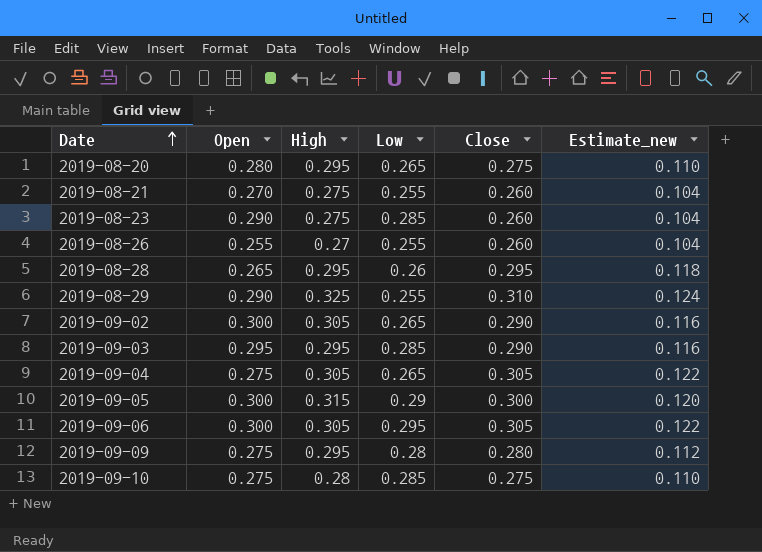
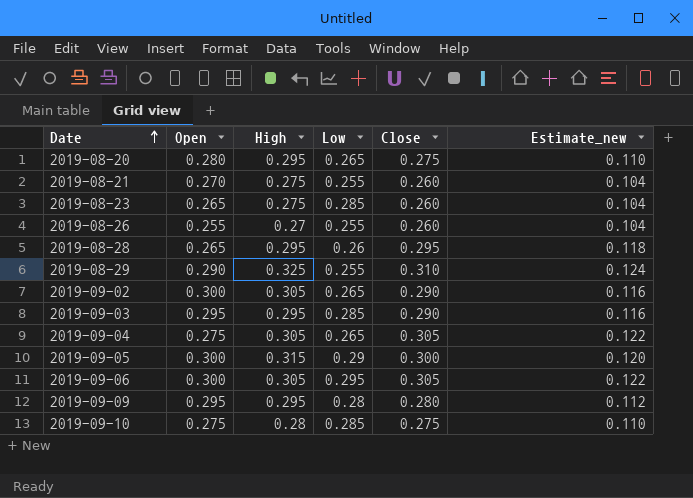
2019-08-23 | Open: 0.290 -> 0.265
2019-09-09 | Open: 0.275 -> 0.295

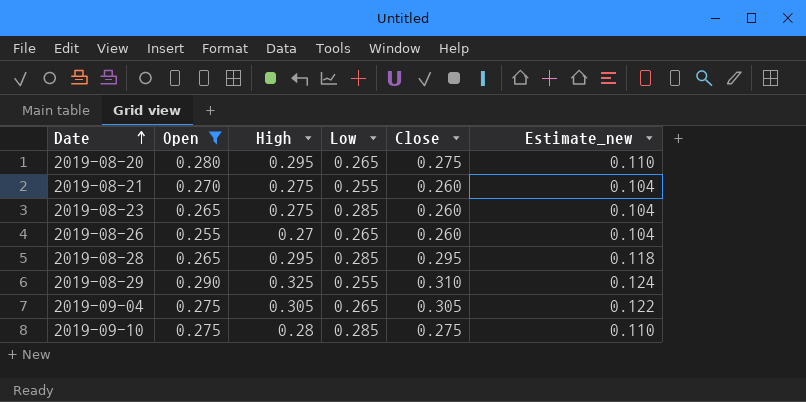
filter: none -> Open <= 0.290
2019-08-26 | Low: 0.255 -> 0.265
2019-08-28 | Low: 0.26 -> 0.285

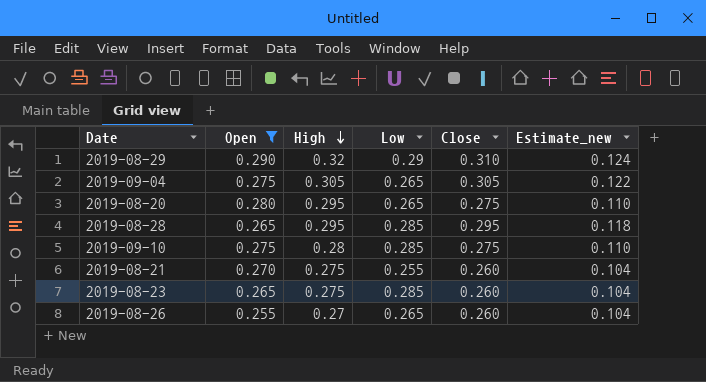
row order: Date ascending -> High descending
2019-08-29 | High: 0.325 -> 0.32
2019-08-29 | Low: 0.255 -> 0.29

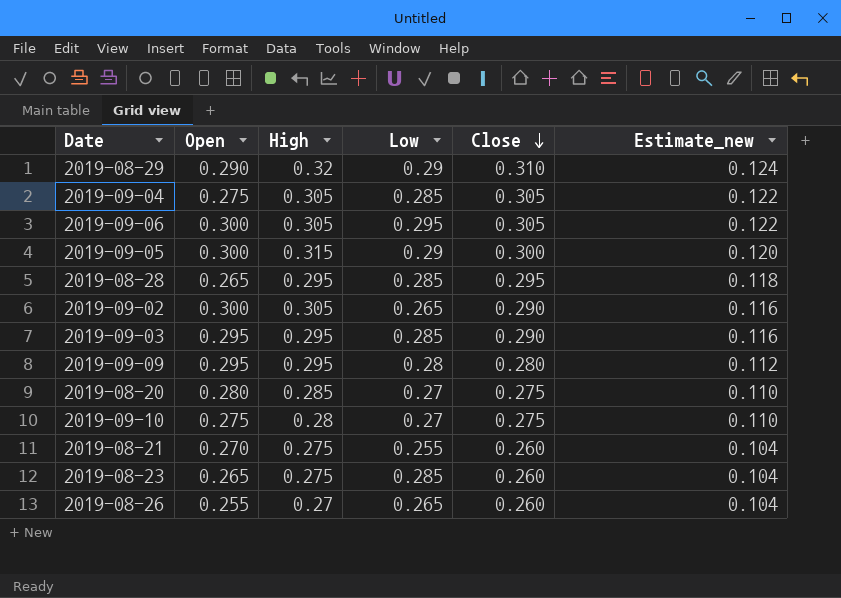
filter: Open <= 0.290 -> none
row order: High descending -> Close descending
2019-09-04 | Low: 0.265 -> 0.285
2019-08-20 | High: 0.295 -> 0.285
2019-08-20 | Low: 0.265 -> 0.27
2019-09-10 | Low: 0.285 -> 0.27

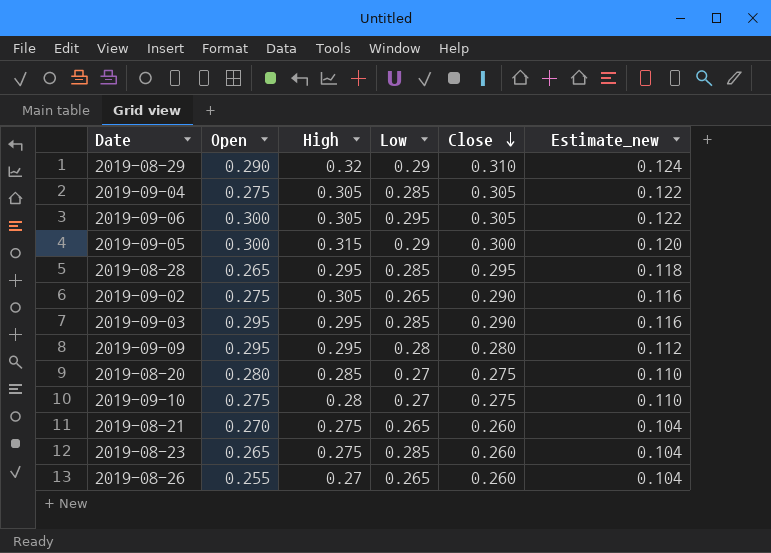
2019-09-02 | Open: 0.300 -> 0.275
2019-08-21 | Low: 0.255 -> 0.265

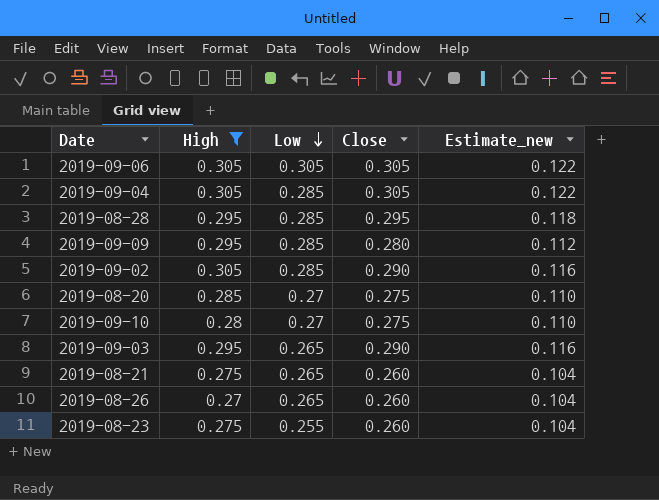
filter: none -> High <= 0.305
row order: Close descending -> Low descending
column Open | position: 2 -> none
2019-09-06 | Low: 0.295 -> 0.305
2019-09-09 | Low: 0.28 -> 0.285
2019-09-02 | Low: 0.265 -> 0.285
2019-09-03 | Low: 0.285 -> 0.265
2019-08-23 | Low: 0.285 -> 0.255

